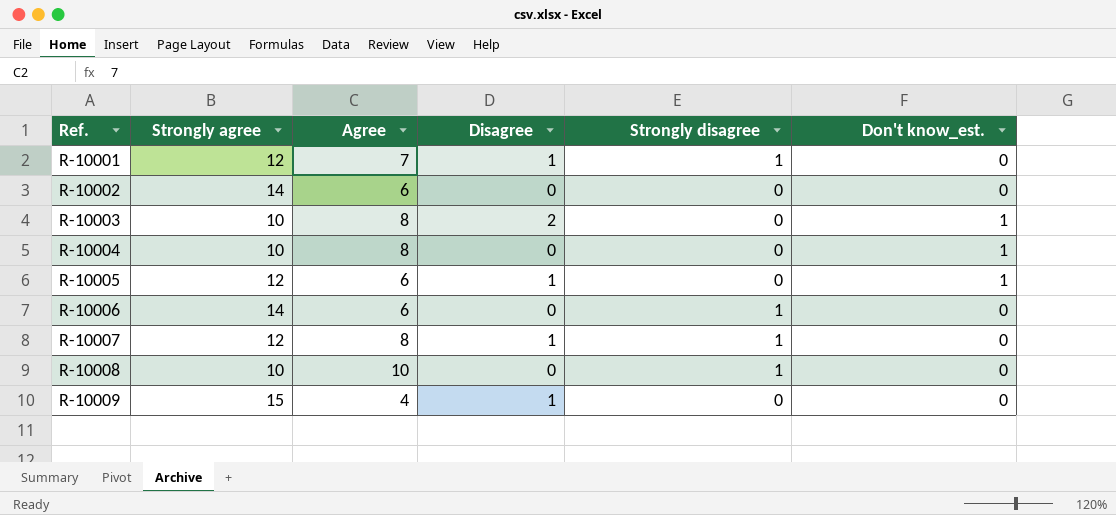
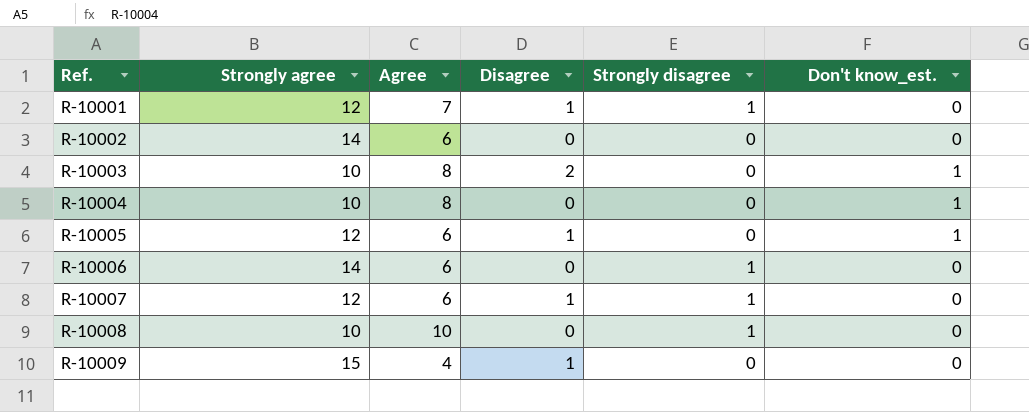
R-10007 | Agree: 8 -> 6

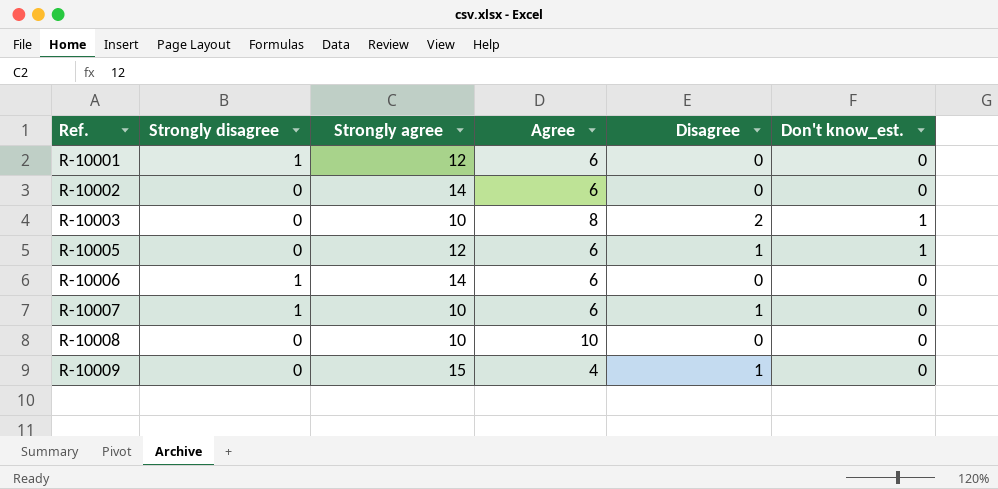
column Strongly disagree | position: 5 -> 2
row R-10004: 10 | 8 | 0 | 0 | 1 -> none
R-10001 | Agree: 7 -> 6
R-10001 | Disagree: 1 -> 0
R-10007 | Strongly agree: 12 -> 10
R-10008 | Strongly disagree: 1 -> 0

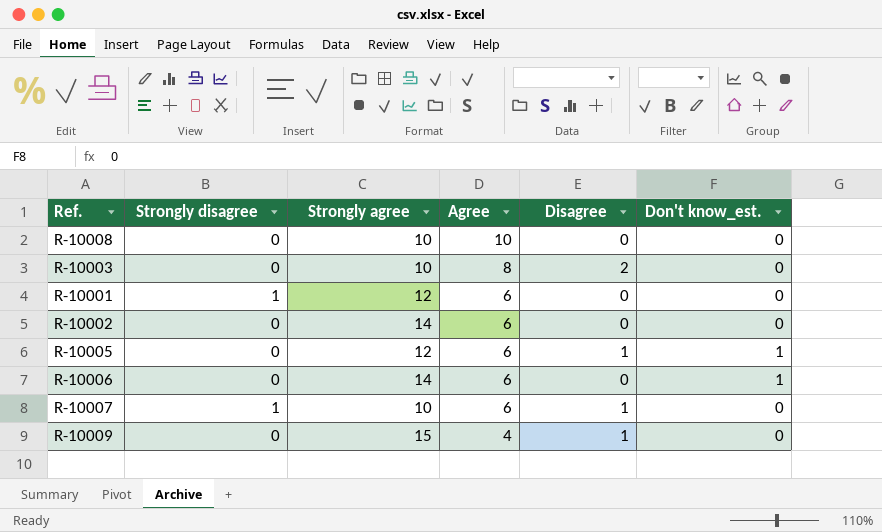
row order: Ref. ascending -> Agree descending
R-10003 | Don't know_est.: 1 -> 0
R-10006 | Strongly disagree: 1 -> 0
R-10006 | Don't know_est.: 0 -> 1

